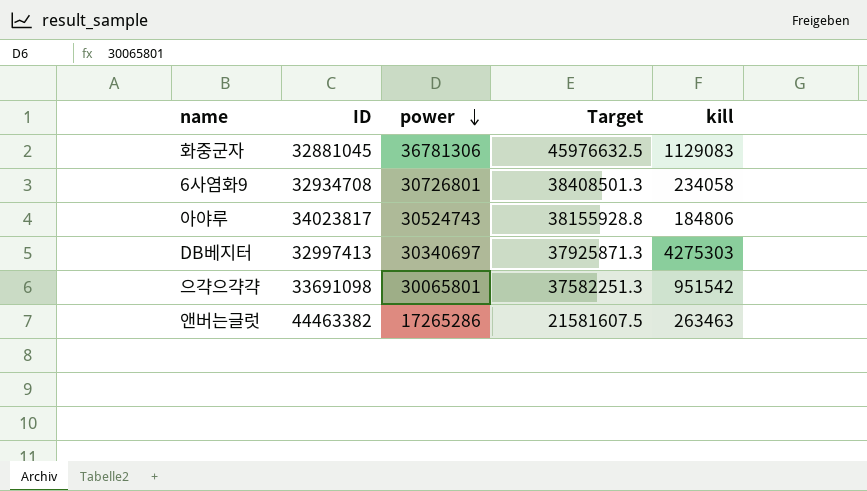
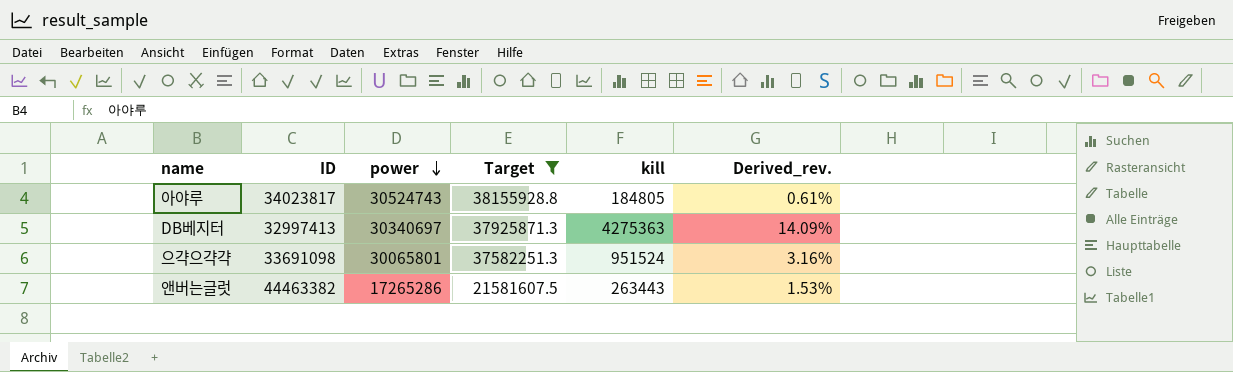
filter: none -> Target <= 38155928.8
column Derived_rev. | formula: none -> [kill] / [power]
아야루 | kill: 184806 -> 184805
DB베지터 | kill: 4275303 -> 4275363
으갹으갹갹 | kill: 951542 -> 951524
앤버는글럿 | kill: 263463 -> 263443

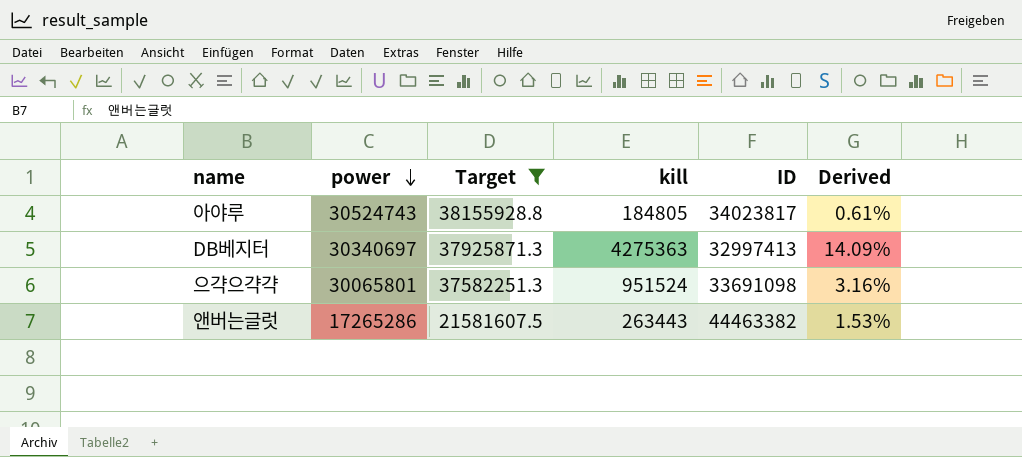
column ID | position: 2 -> 5
column name: Derived_rev. -> Derived

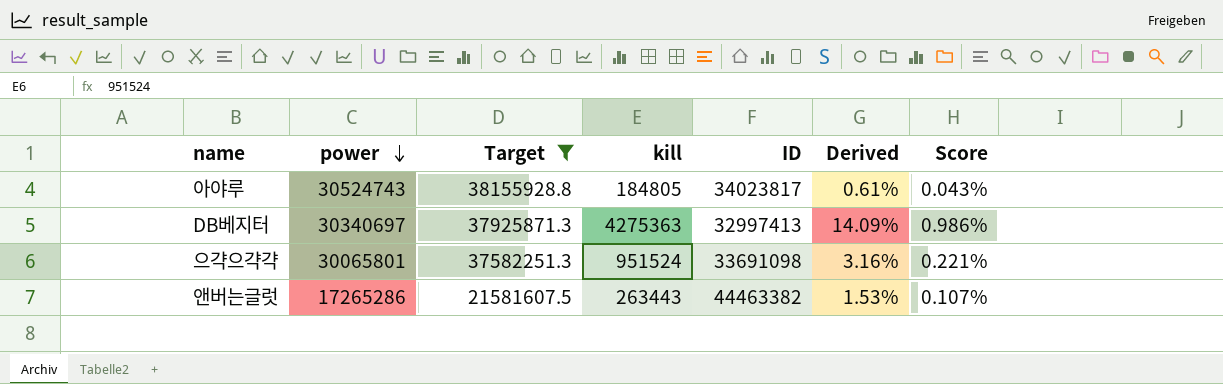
column Score | formula: none -> [Derived] * 0.07

